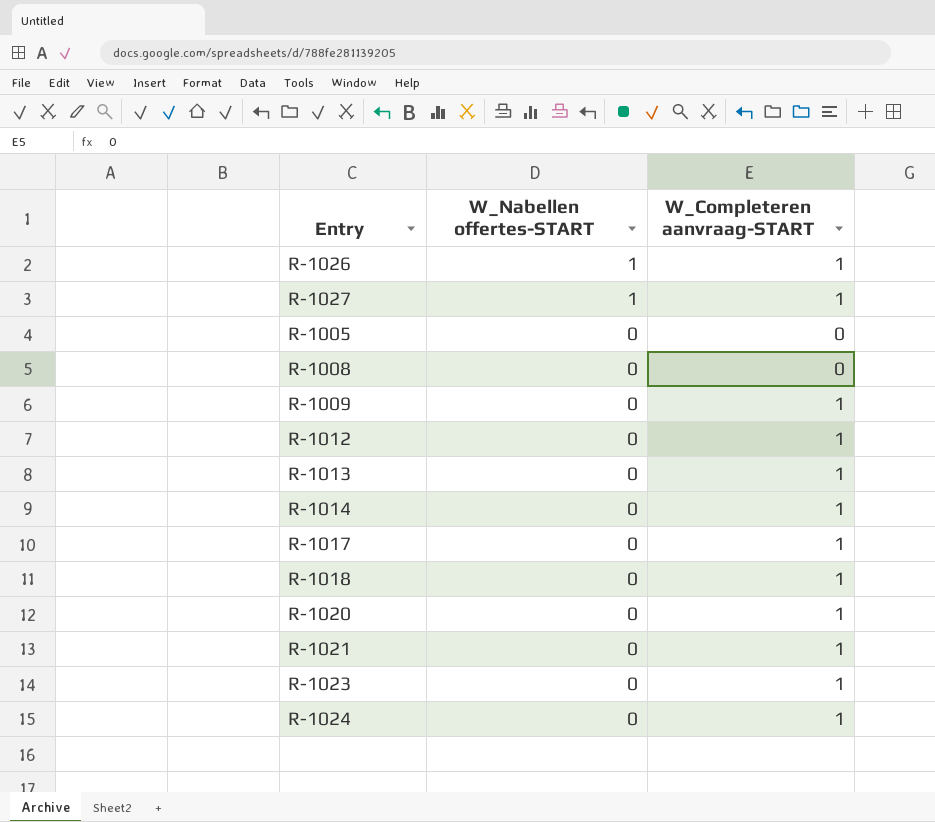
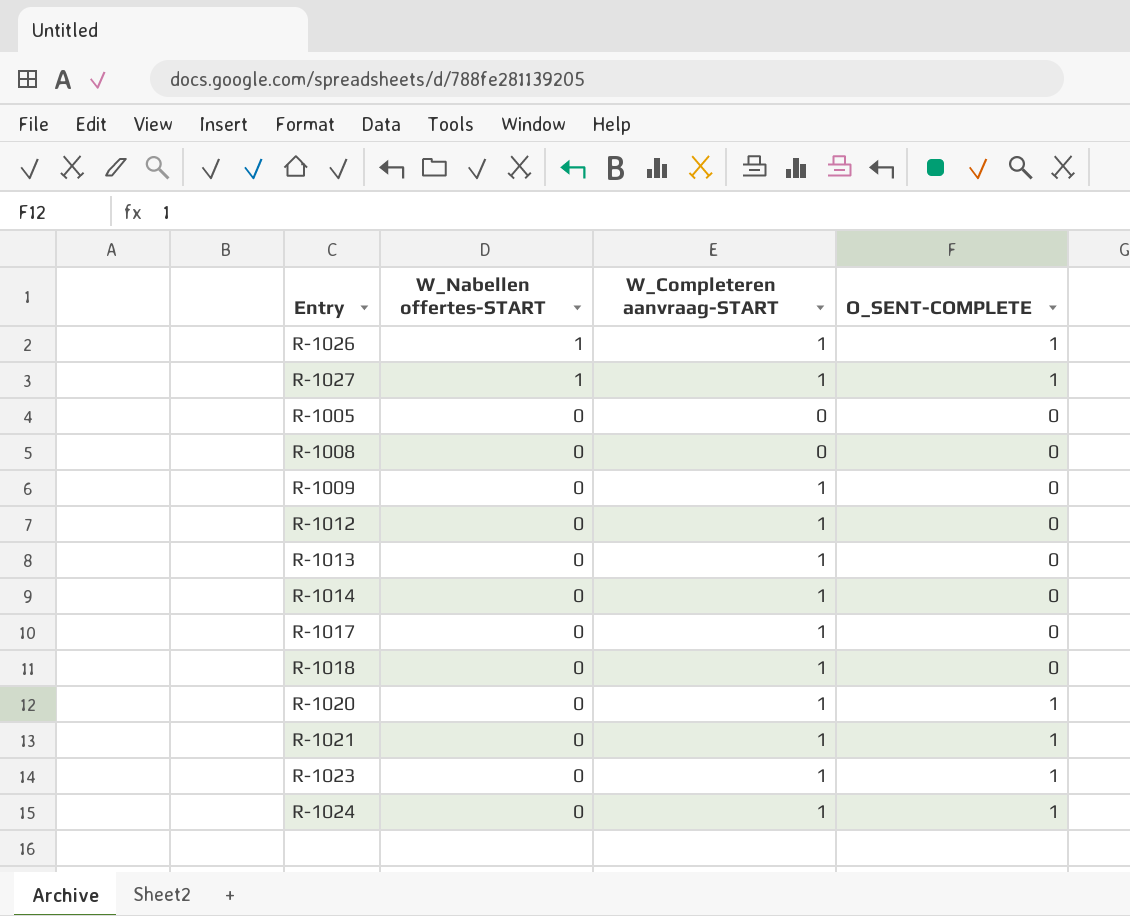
column O_SENT-COMPLETE | position: none -> 4

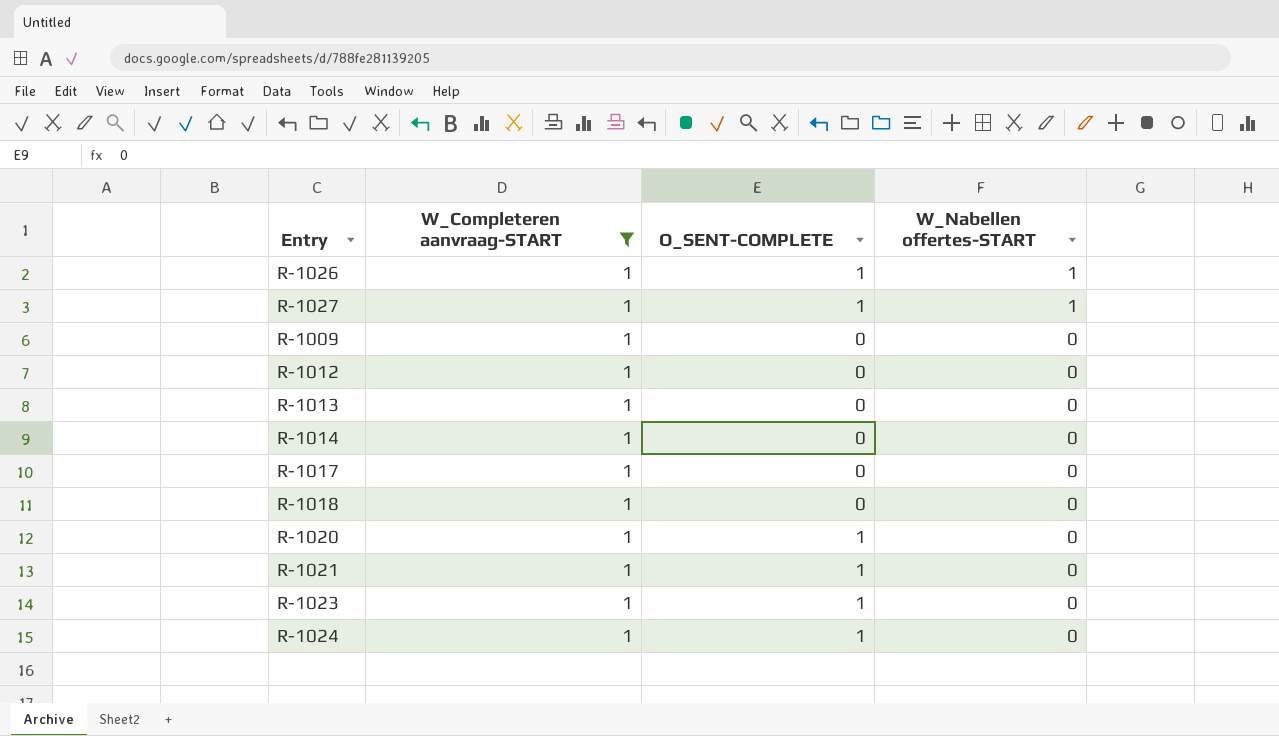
filter: none -> W_Completeren aanvraag-START = 1
column W_Nabellen offertes-START | position: 2 -> 4

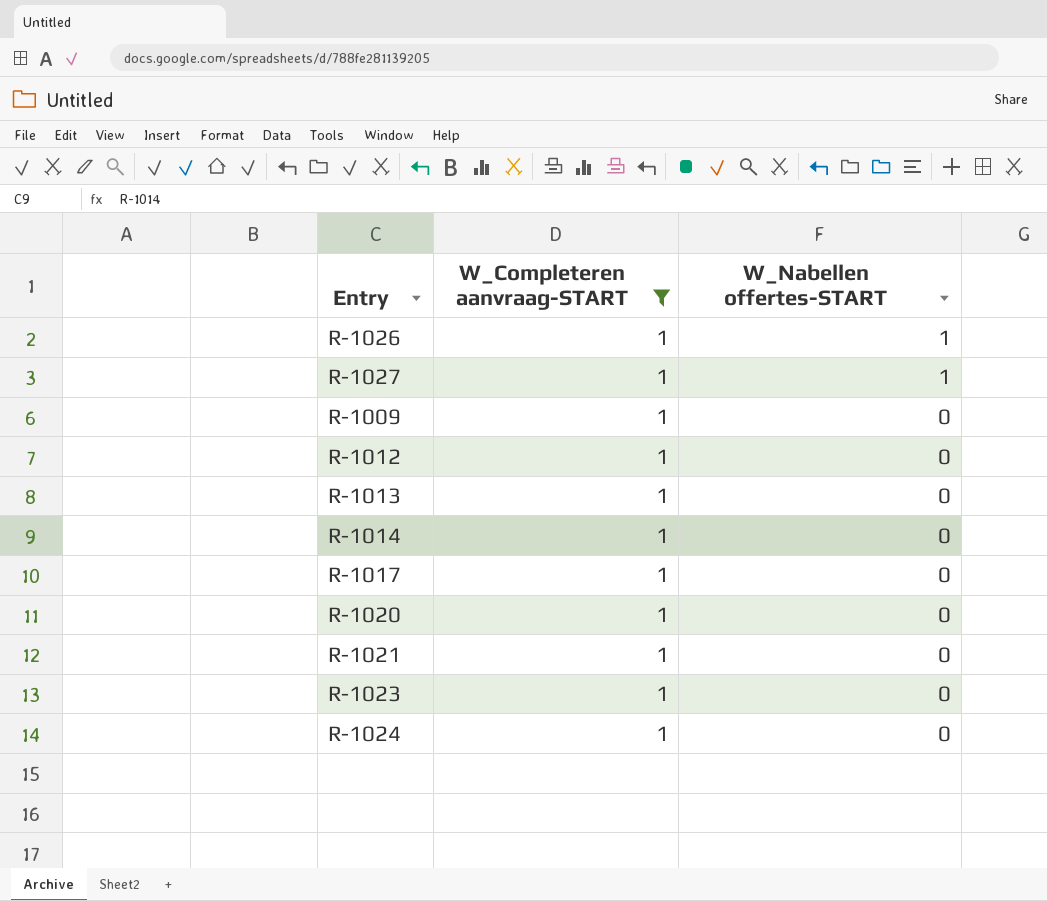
column O_SENT-COMPLETE | position: 3 -> none
row R-1018: 1 | 0 | 0 -> none

